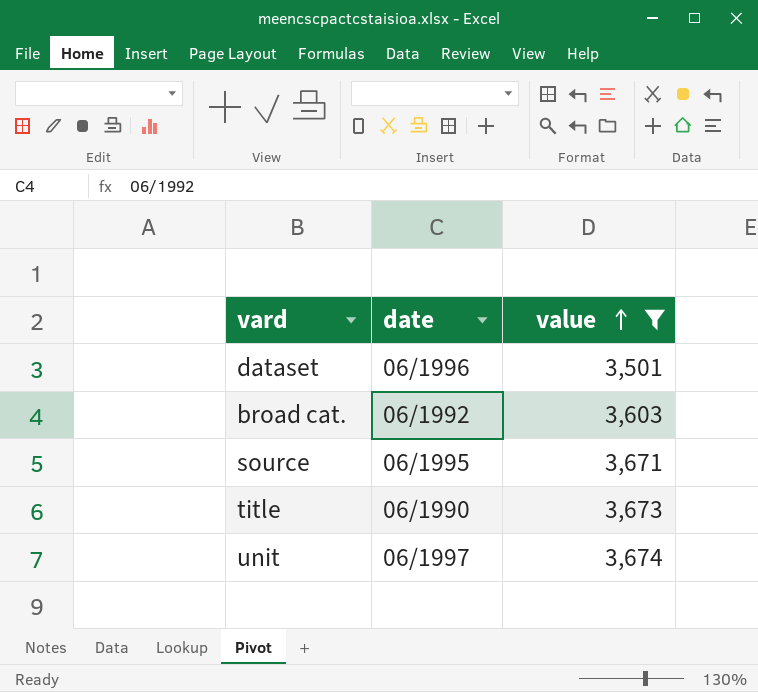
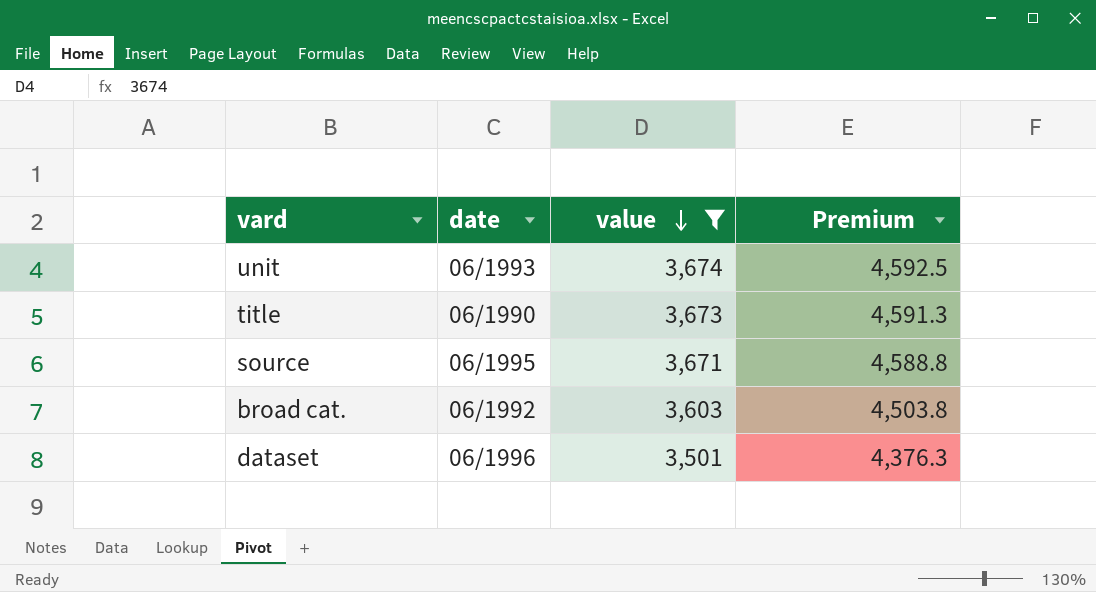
row order: value ascending -> value descending
column Premium | formula: none -> [value] * 1.25
unit | date: 06/1997 -> 06/1993

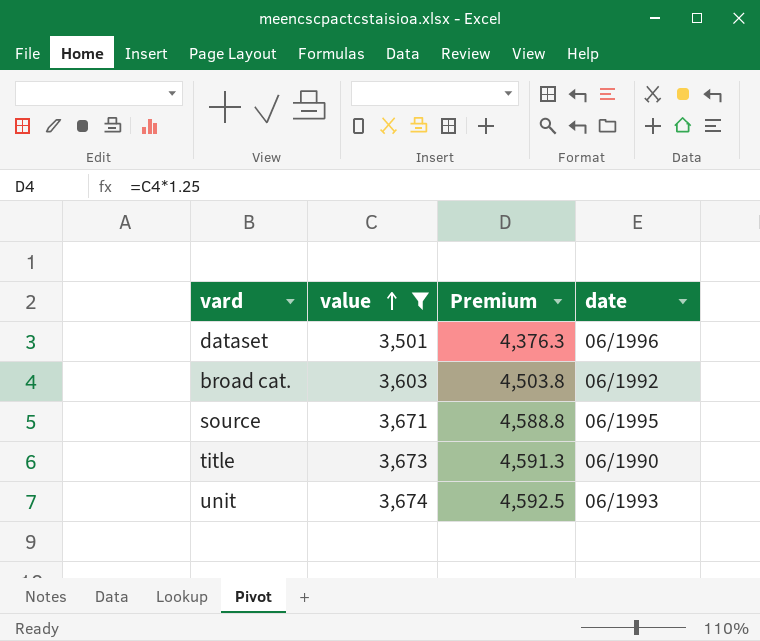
row order: value descending -> value ascending
column date | position: 2 -> 4

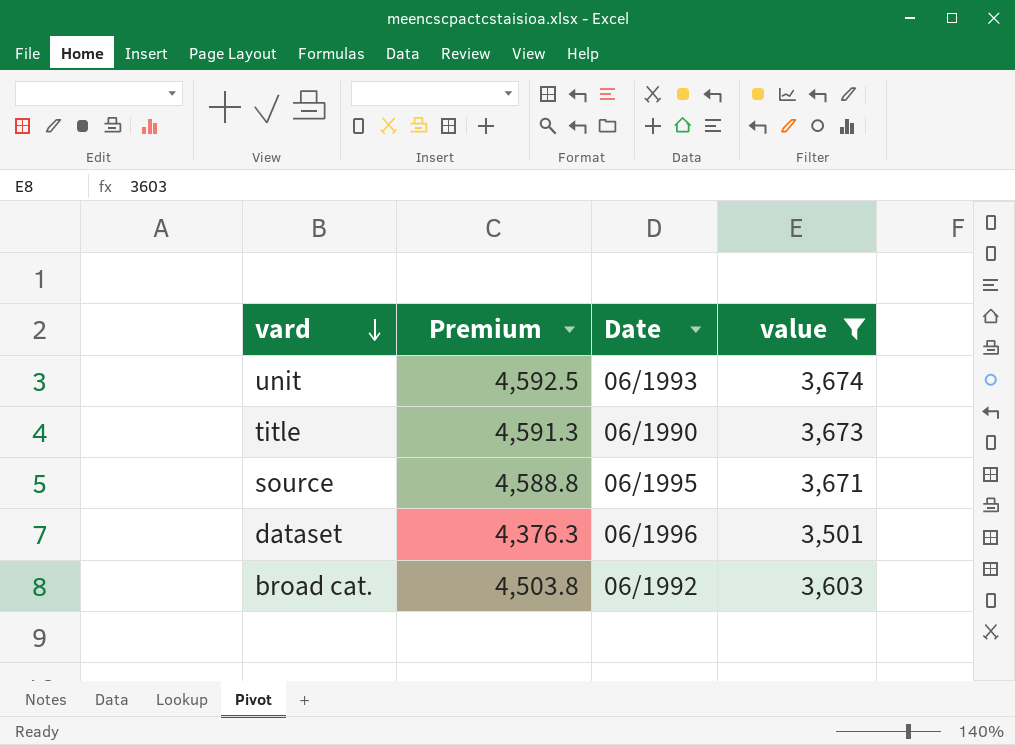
row order: value ascending -> vard descending
column name: date -> Date
column value | position: 2 -> 4

